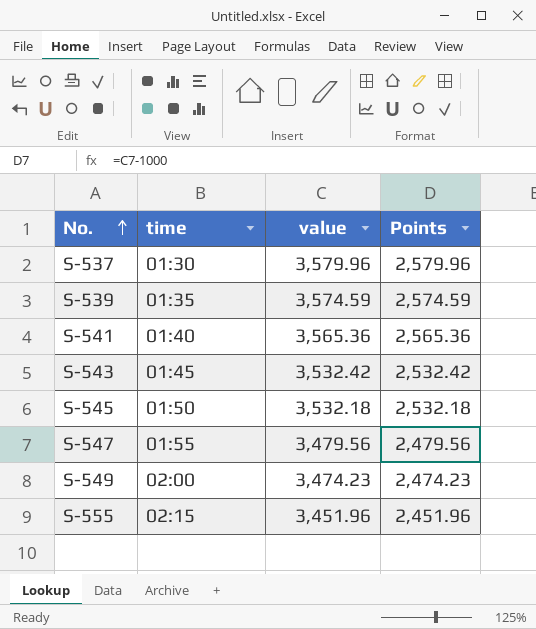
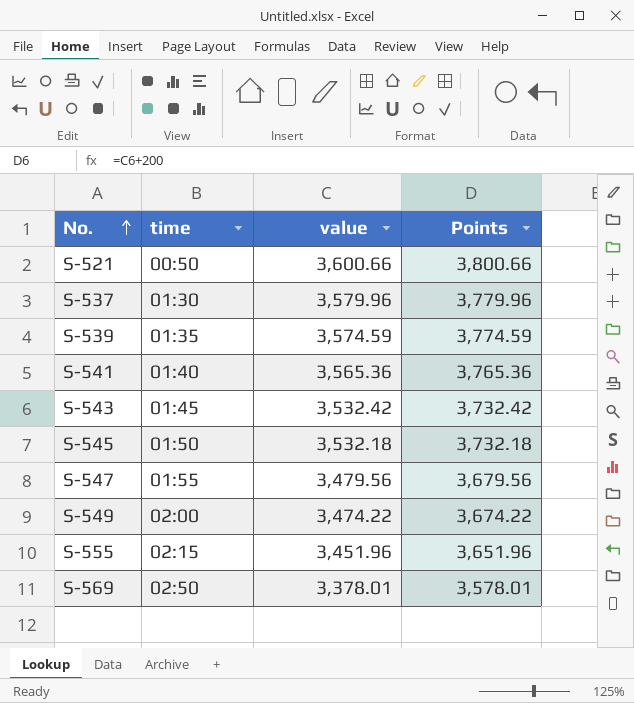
column Points | formula: [value] - 1000 -> [value] + 200
row S-521: none -> 00:50 | 3,600.66 | 3,800.66
S-549 | value: 3,474.23 -> 3,474.22
row S-569: none -> 02:50 | 3,378.01 | 3,578.01

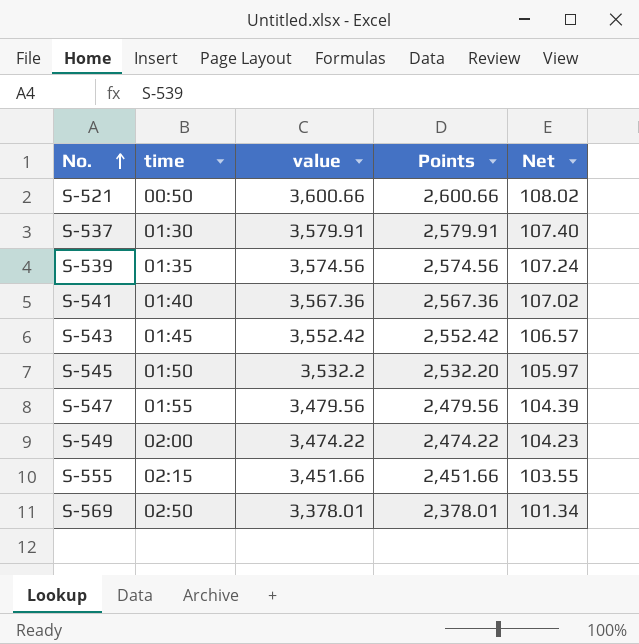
column Points | formula: [value] + 200 -> [value] - 1000
column Net | formula: none -> [value] * 0.03
S-537 | value: 3,579.96 -> 3,579.91
S-539 | value: 3,574.59 -> 3,574.56
S-541 | value: 3,565.36 -> 3,567.36
S-543 | value: 3,532.42 -> 3,552.42
S-545 | value: 3,532.18 -> 3,532.2
S-555 | value: 3,451.96 -> 3,451.66

